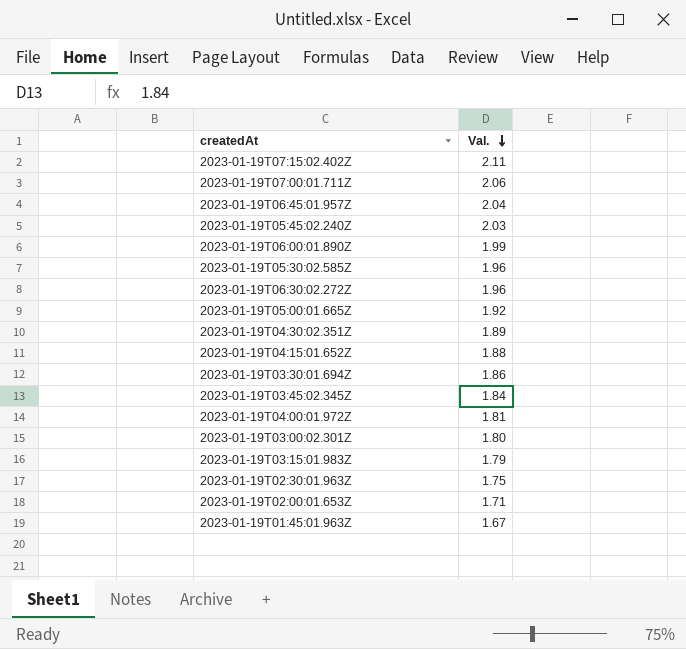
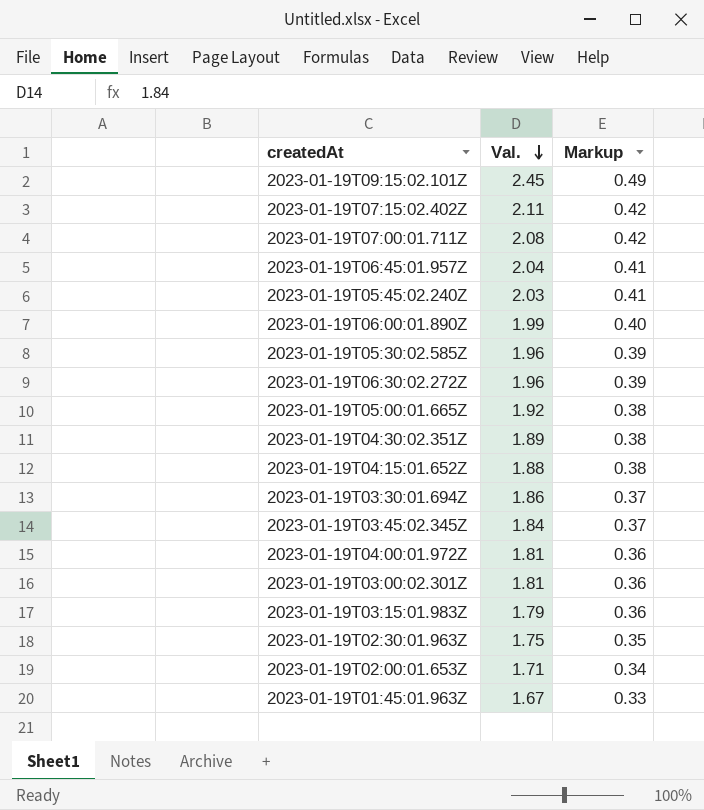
column Markup | formula: none -> [Val.] * 0.2
row 2023-01-19T09:15:02.101Z: none -> 2.45 | 0.49
2023-01-19T07:00:01.711Z | Val.: 2.06 -> 2.08
2023-01-19T03:00:02.301Z | Val.: 1.80 -> 1.81

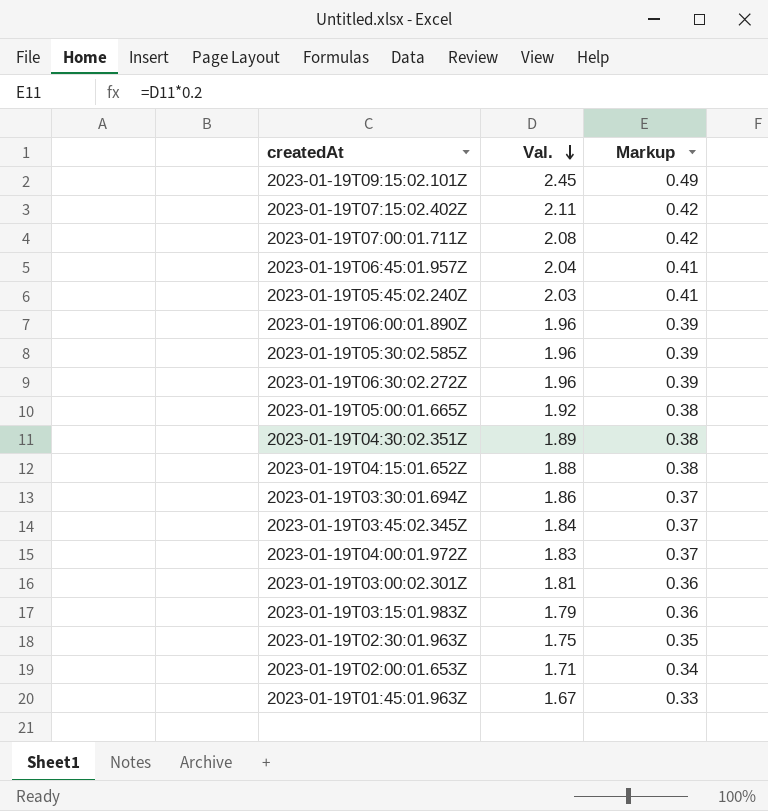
2023-01-19T06:00:01.890Z | Val.: 1.99 -> 1.96
2023-01-19T06:00:01.890Z | Markup: 0.40 -> 0.39
2023-01-19T04:00:01.972Z | Val.: 1.81 -> 1.83
2023-01-19T04:00:01.972Z | Markup: 0.36 -> 0.37

